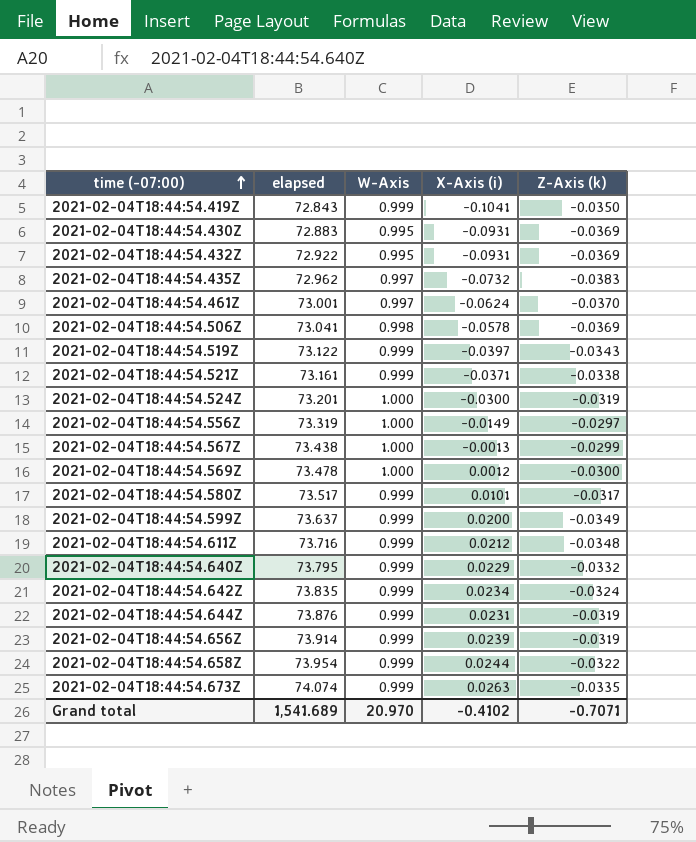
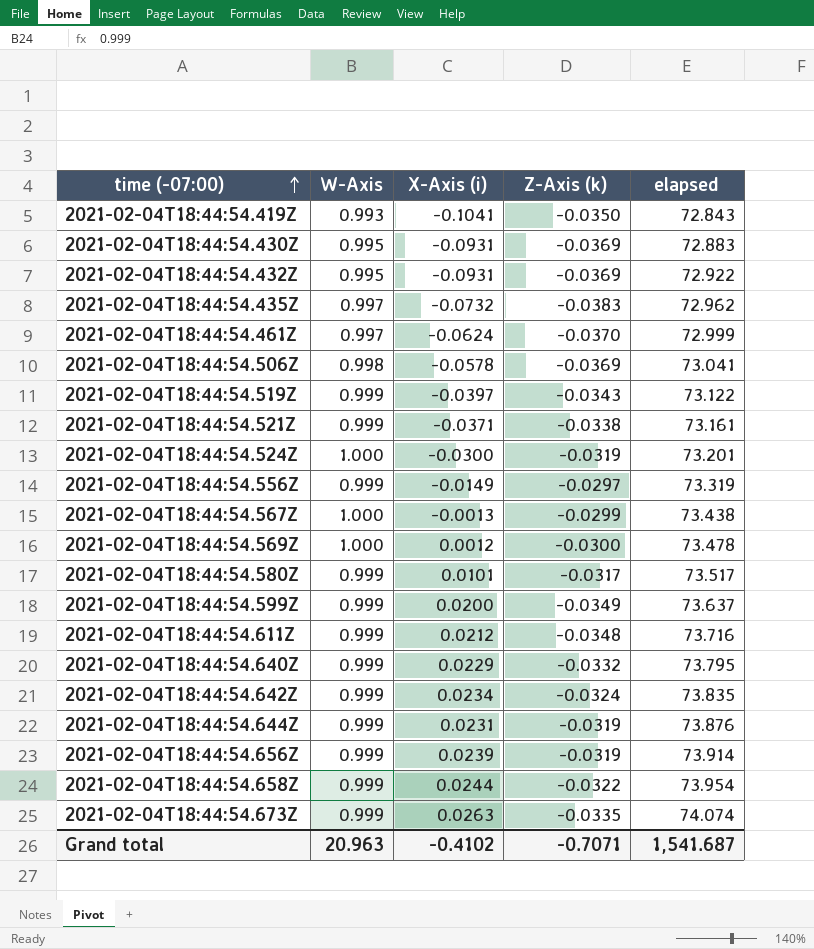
column elapsed | position: 2 -> 5
2021-02-04T18:44:54.419Z | W-Axis: 0.999 -> 0.993
2021-02-04T18:44:54.461Z | elapsed: 73.001 -> 72.999
2021-02-04T18:44:54.556Z | W-Axis: 1.000 -> 0.999
Grand total | W-Axis: 20.970 -> 20.963
Grand total | elapsed: 1,541.689 -> 1,541.687

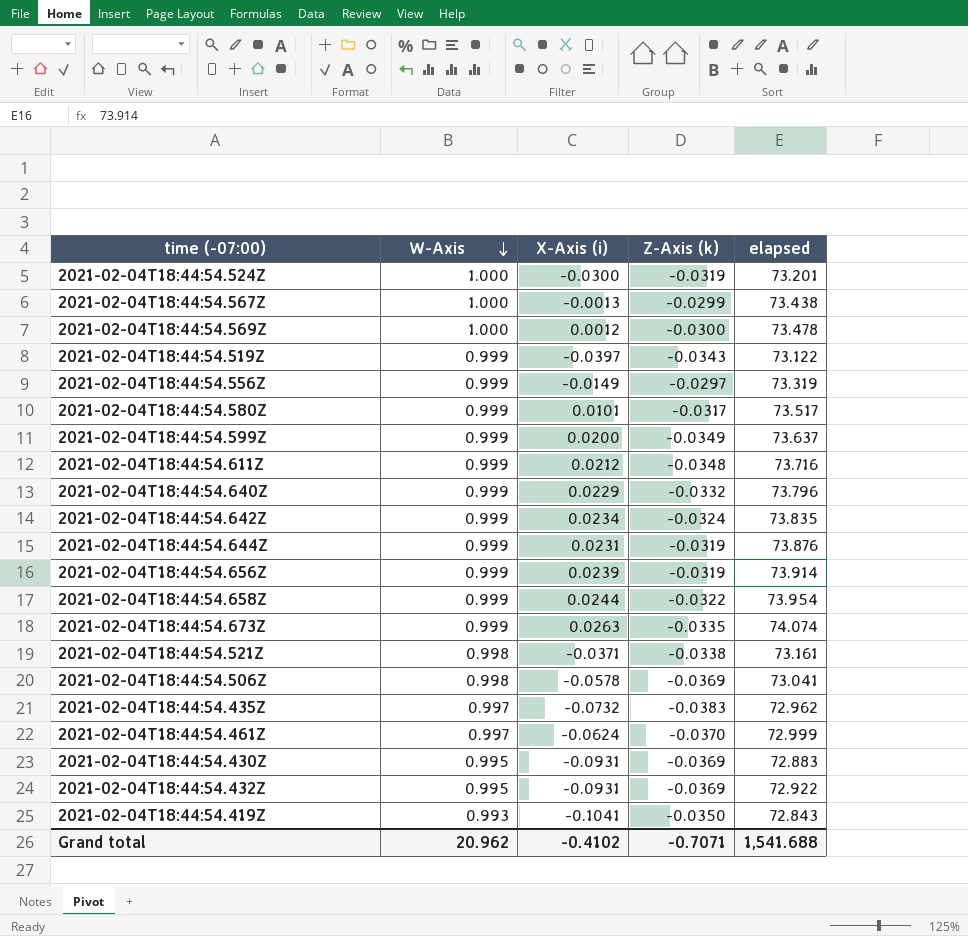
row order: time (-07:00) ascending -> W-Axis descending
2021-02-04T18:44:54.640Z | elapsed: 73.795 -> 73.796
2021-02-04T18:44:54.521Z | W-Axis: 0.999 -> 0.998
Grand total | W-Axis: 20.963 -> 20.962
Grand total | elapsed: 1,541.687 -> 1,541.688

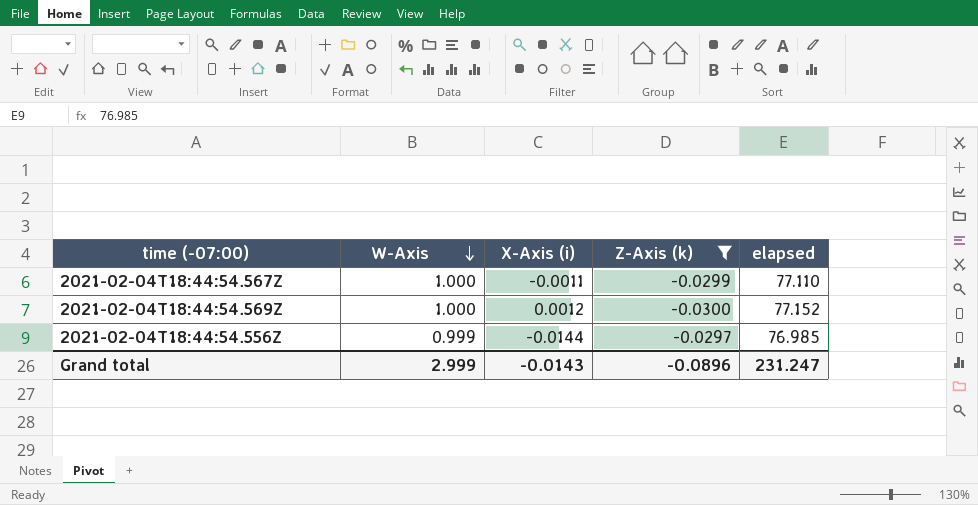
filter: none -> Z-Axis (k) >= -0.0300
2021-02-04T18:44:54.567Z | X-Axis (i): -0.0013 -> -0.0011
2021-02-04T18:44:54.567Z | elapsed: 73.438 -> 77.110
2021-02-04T18:44:54.569Z | elapsed: 73.478 -> 77.152
2021-02-04T18:44:54.556Z | X-Axis (i): -0.0149 -> -0.0144
2021-02-04T18:44:54.556Z | elapsed: 73.319 -> 76.985
Grand total | W-Axis: 20.962 -> 2.999
Grand total | X-Axis (i): -0.4102 -> -0.0143
Grand total | Z-Axis (k): -0.7071 -> -0.0896
Grand total | elapsed: 1,541.688 -> 231.247

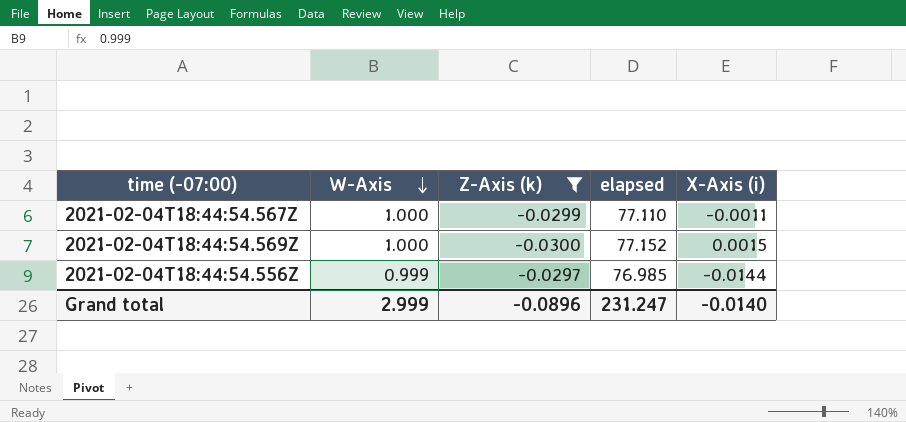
column X-Axis (i) | position: 3 -> 5
2021-02-04T18:44:54.569Z | X-Axis (i): 0.0012 -> 0.0015
Grand total | X-Axis (i): -0.0143 -> -0.0140

